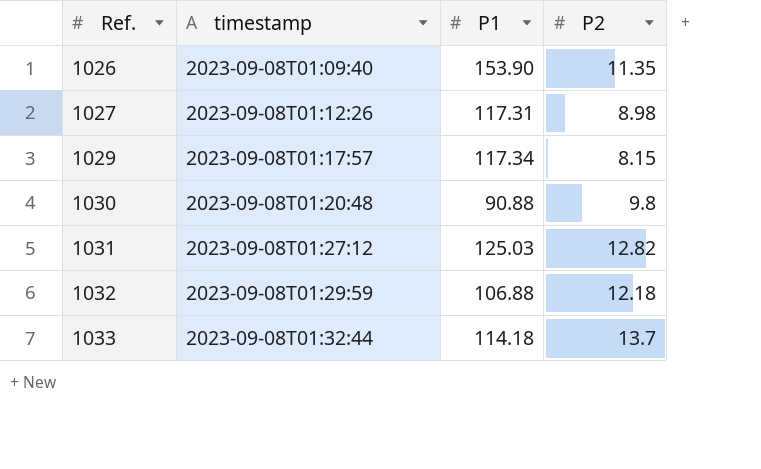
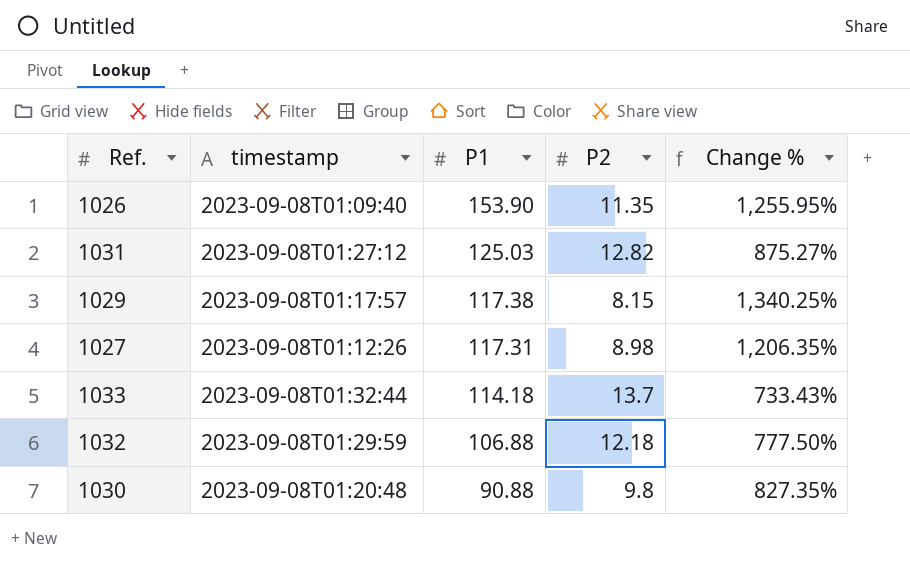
row order: Ref. ascending -> P1 descending
column Change % | formula: none -> ([P1] - [P2]) / [P2]
1029 | P1: 117.34 -> 117.38

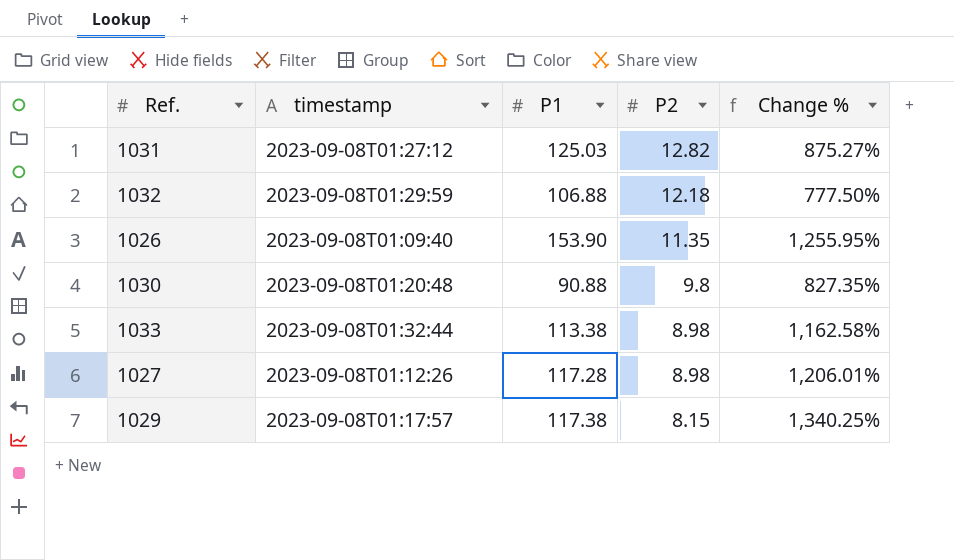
row order: P1 descending -> P2 descending
1033 | P1: 114.18 -> 113.38
1033 | P2: 13.7 -> 8.98
1033 | Change %: 733.43% -> 1,162.58%
1027 | P1: 117.31 -> 117.28
1027 | Change %: 1,206.35% -> 1,206.01%

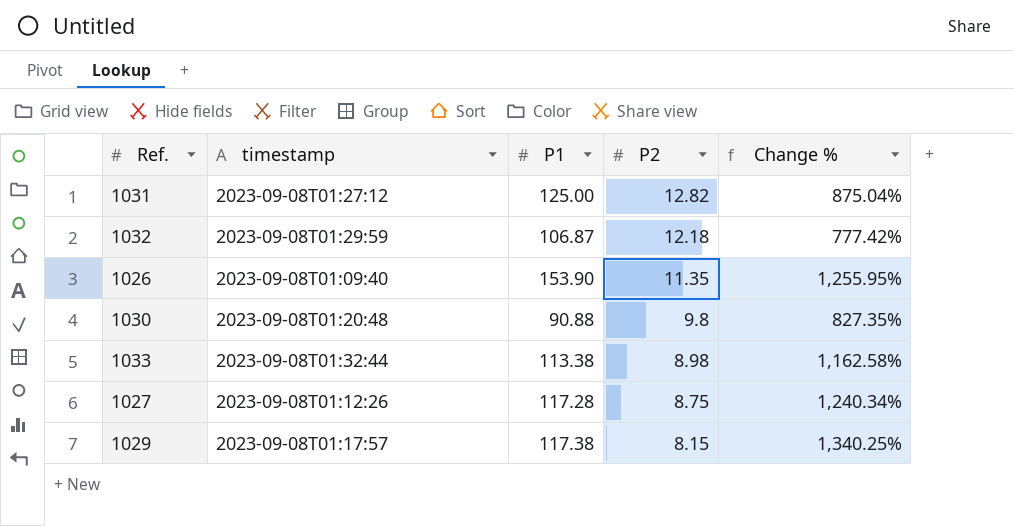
1031 | P1: 125.03 -> 125.00
1031 | Change %: 875.27% -> 875.04%
1032 | P1: 106.88 -> 106.87
1032 | Change %: 777.50% -> 777.42%
1027 | P2: 8.98 -> 8.75
1027 | Change %: 1,206.01% -> 1,240.34%

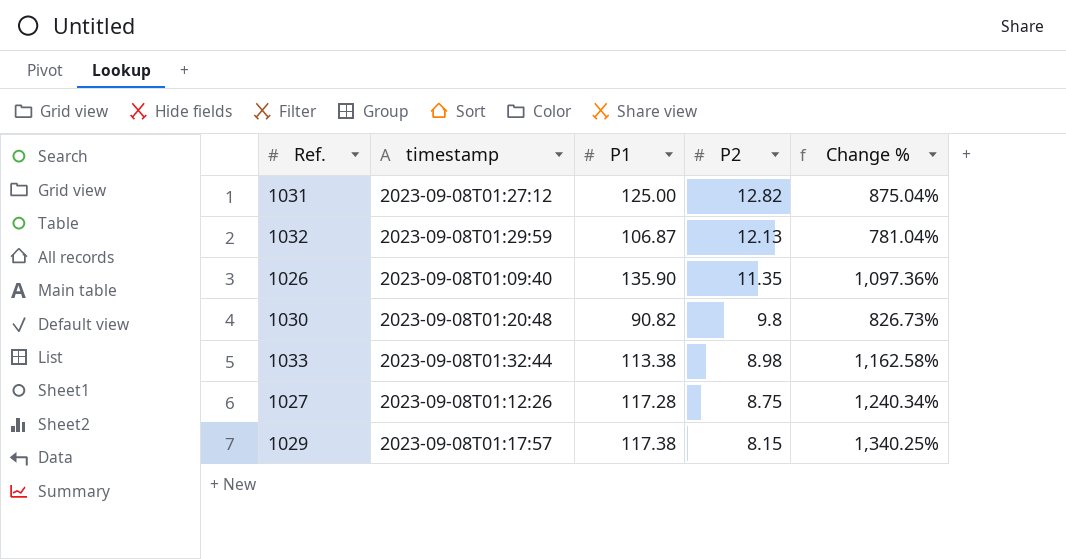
1032 | P2: 12.18 -> 12.13
1032 | Change %: 777.42% -> 781.04%
1026 | P1: 153.90 -> 135.90
1026 | Change %: 1,255.95% -> 1,097.36%
1030 | P1: 90.88 -> 90.82
1030 | Change %: 827.35% -> 826.73%

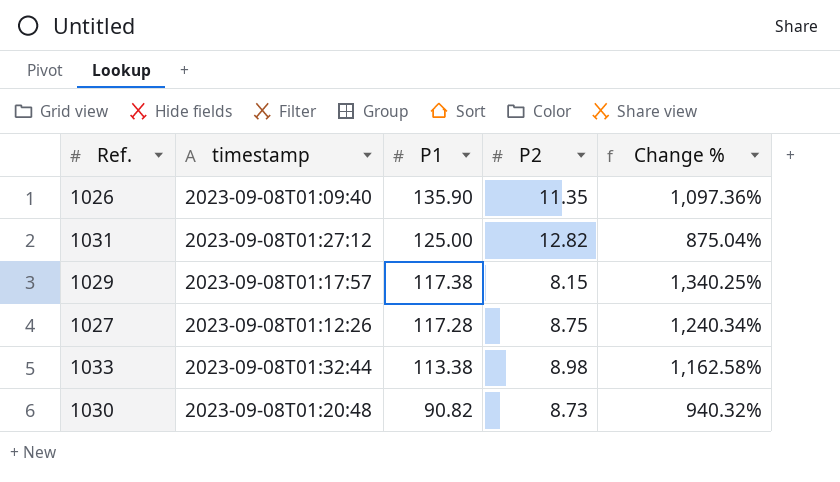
row order: P2 descending -> P1 descending
row 1032: 2023-09-08T01:29:59 | 106.87 | 12.13 | 781.04% -> none
1030 | P2: 9.8 -> 8.73
1030 | Change %: 826.73% -> 940.32%

